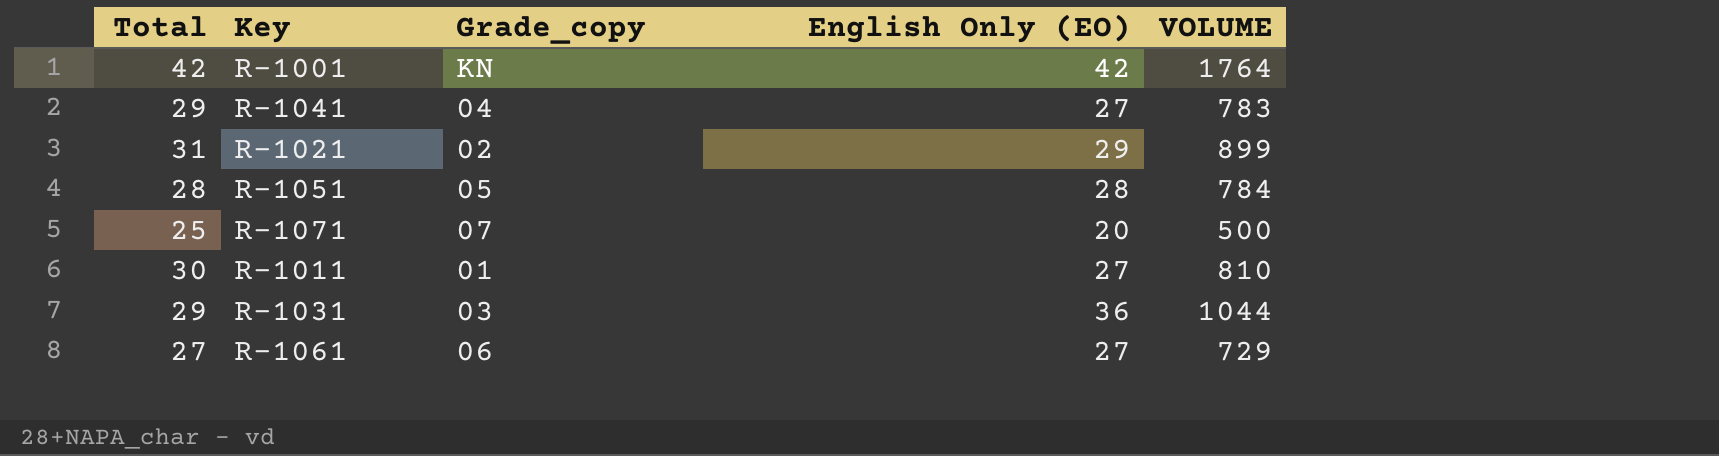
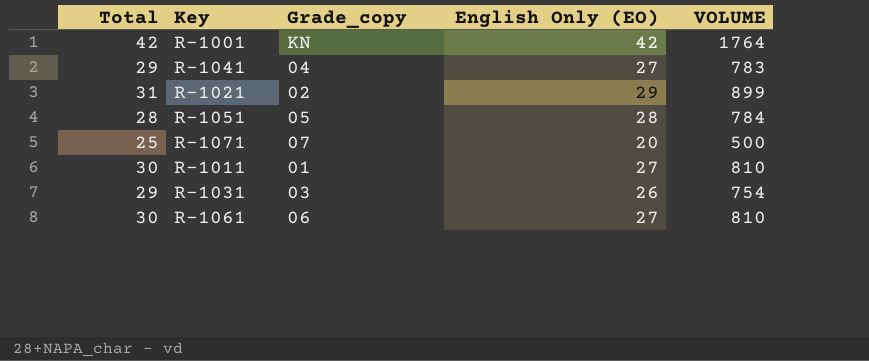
R-1031 | English Only (EO): 36 -> 26
R-1031 | VOLUME: 1044 -> 754
R-1061 | Total: 27 -> 30
R-1061 | VOLUME: 729 -> 810

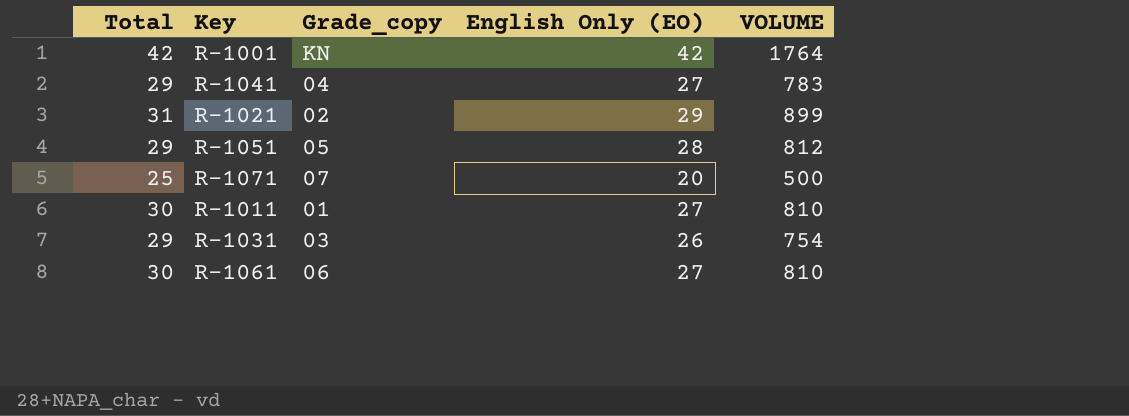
R-1051 | Total: 28 -> 29
R-1051 | VOLUME: 784 -> 812

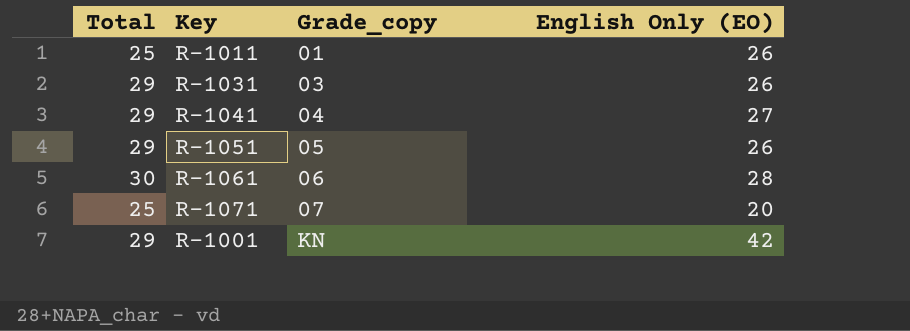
row order: none -> Grade_copy ascending
column VOLUME | formula: [Total] * [English Only (EO)] -> none
row R-1021: 31 | 02 | 29 | 899 -> none
R-1011 | Total: 30 -> 25
R-1011 | English Only (EO): 27 -> 26
R-1051 | English Only (EO): 28 -> 26
R-1061 | English Only (EO): 27 -> 28
R-1001 | Total: 42 -> 29

